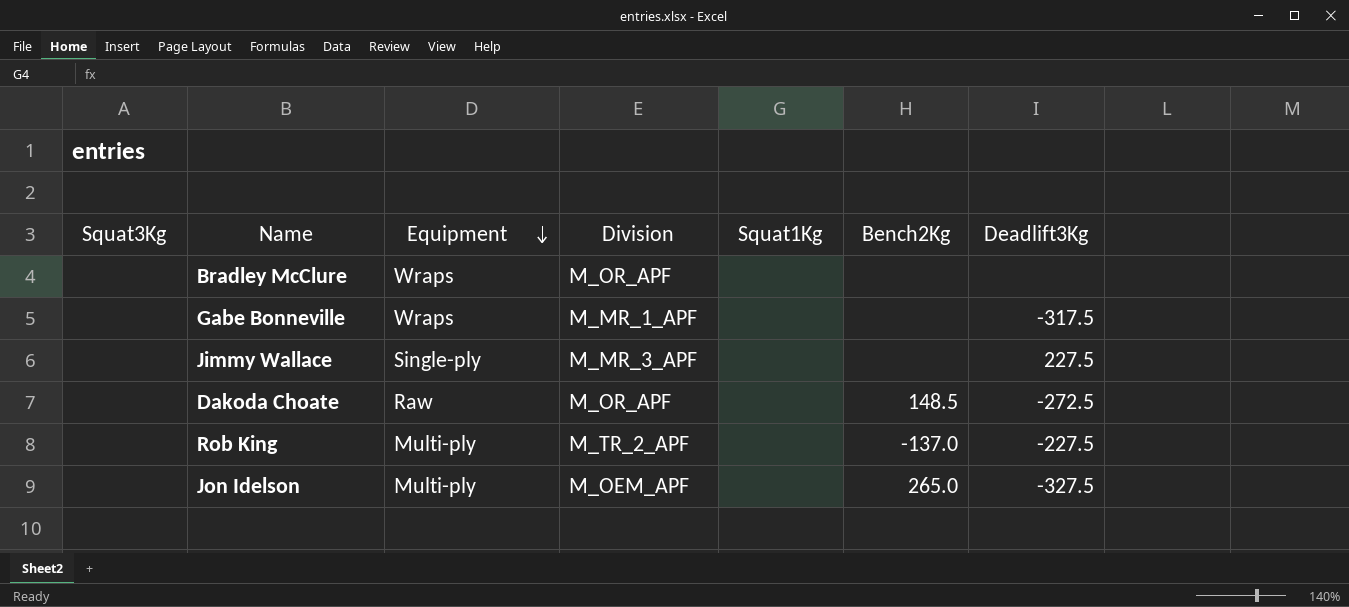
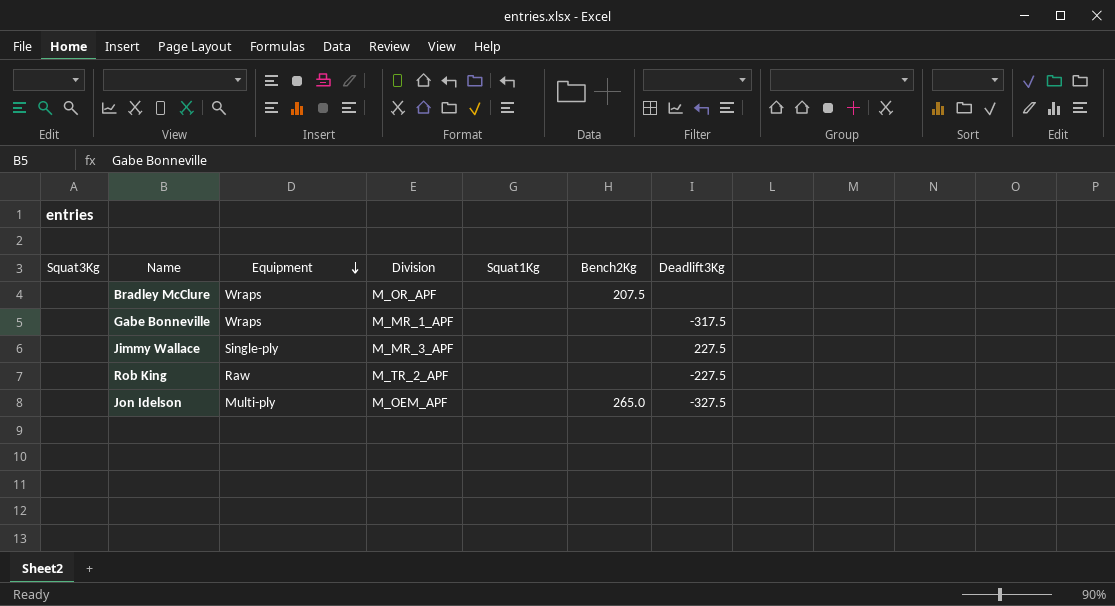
row Dakoda Choate: none | Raw | M_OR_APF | none | 148.5 | -272.5 -> none
Bradley McClure | Bench2Kg: none -> 207.5
Rob King | Equipment: Multi-ply -> Raw
Rob King | Bench2Kg: -137.0 -> none

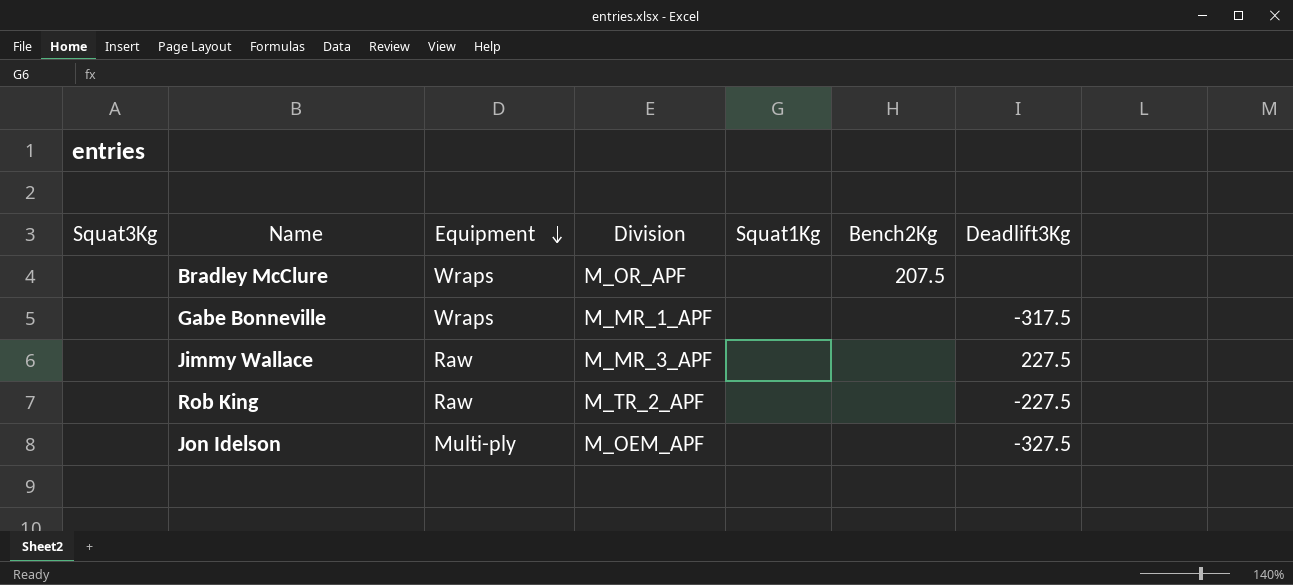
Jimmy Wallace | Equipment: Single-ply -> Raw
Jon Idelson | Bench2Kg: 265.0 -> none

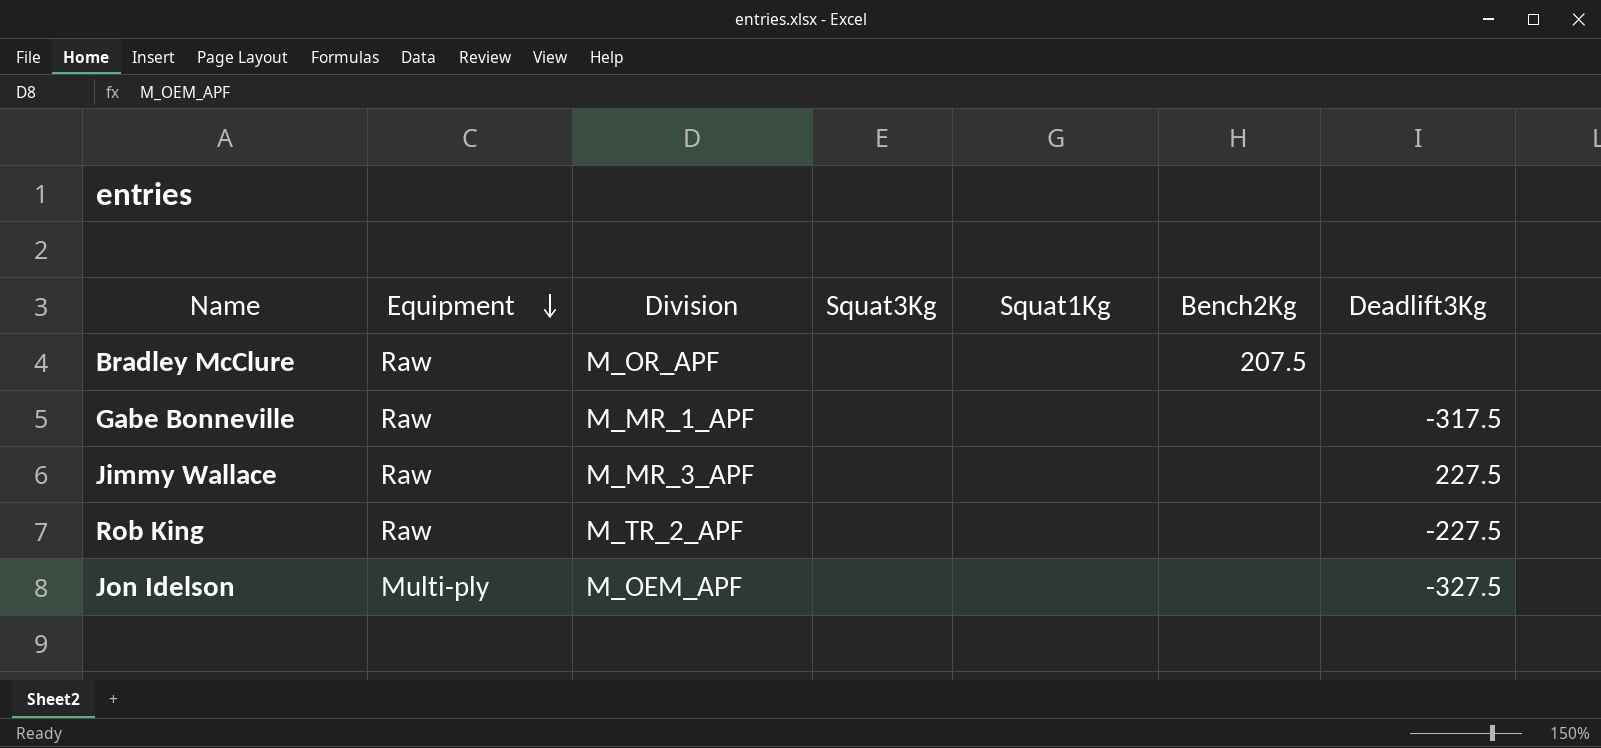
column Squat3Kg | position: 1 -> 4
Bradley McClure | Equipment: Wraps -> Raw
Gabe Bonneville | Equipment: Wraps -> Raw

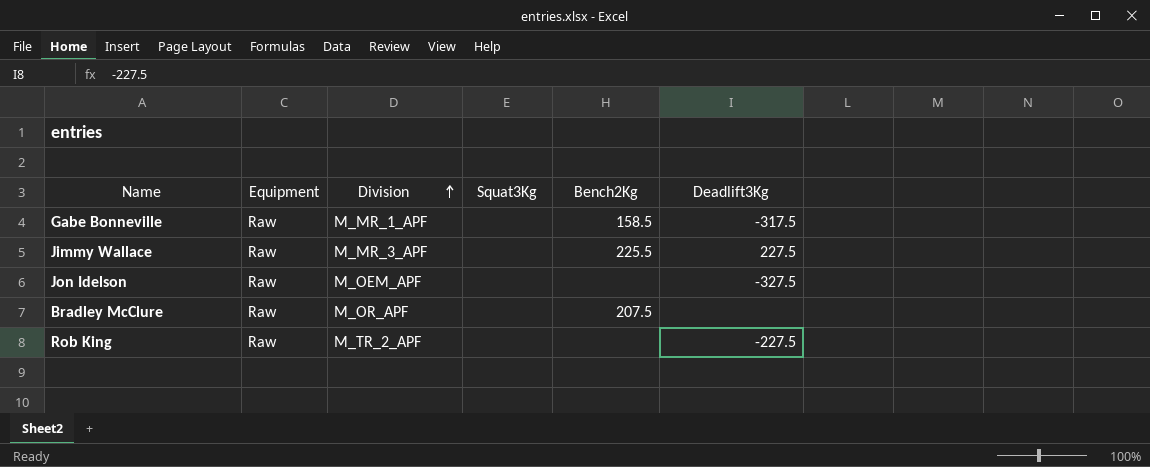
row order: Equipment descending -> Division ascending
column Squat1Kg | position: 5 -> none
Gabe Bonneville | Bench2Kg: none -> 158.5
Jimmy Wallace | Bench2Kg: none -> 225.5
Jon Idelson | Equipment: Multi-ply -> Raw

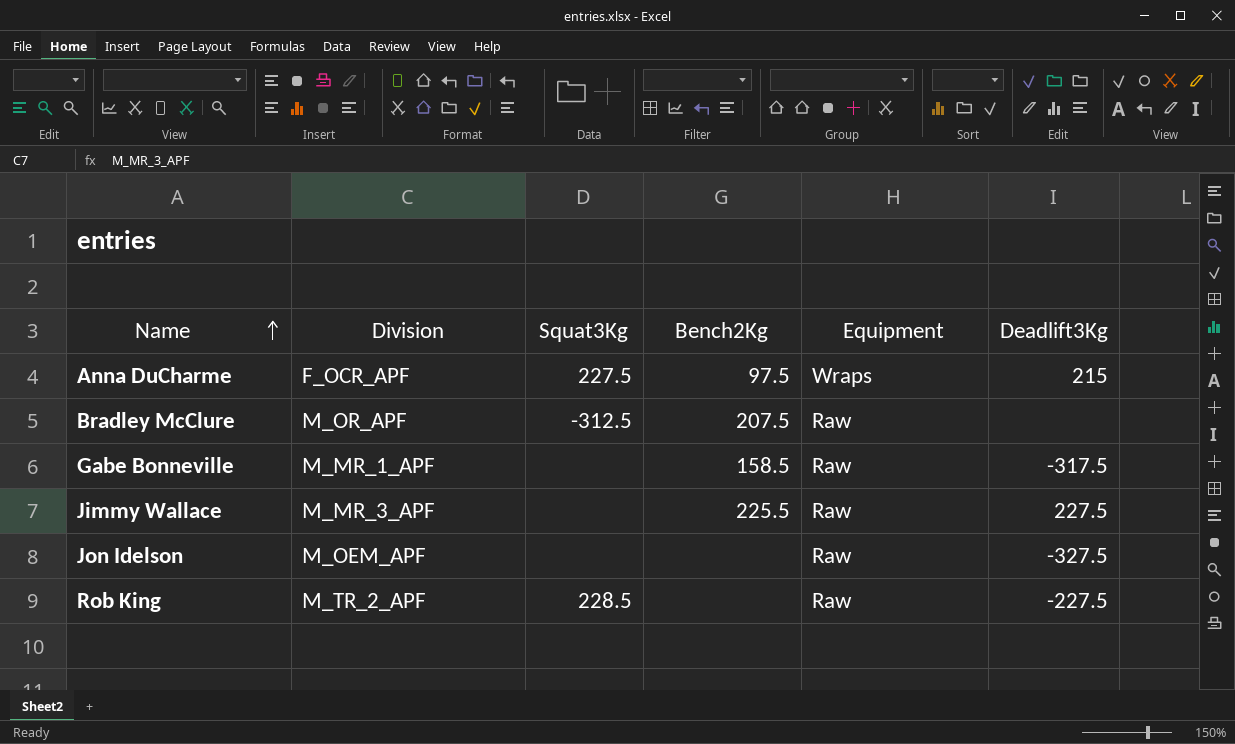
row order: Division ascending -> Name ascending
column Equipment | position: 2 -> 5
row Anna DuCharme: none -> F_OCR_APF | 227.5 | 97.5 | Wraps | 215
Bradley McClure | Squat3Kg: none -> -312.5
Rob King | Squat3Kg: none -> 228.5

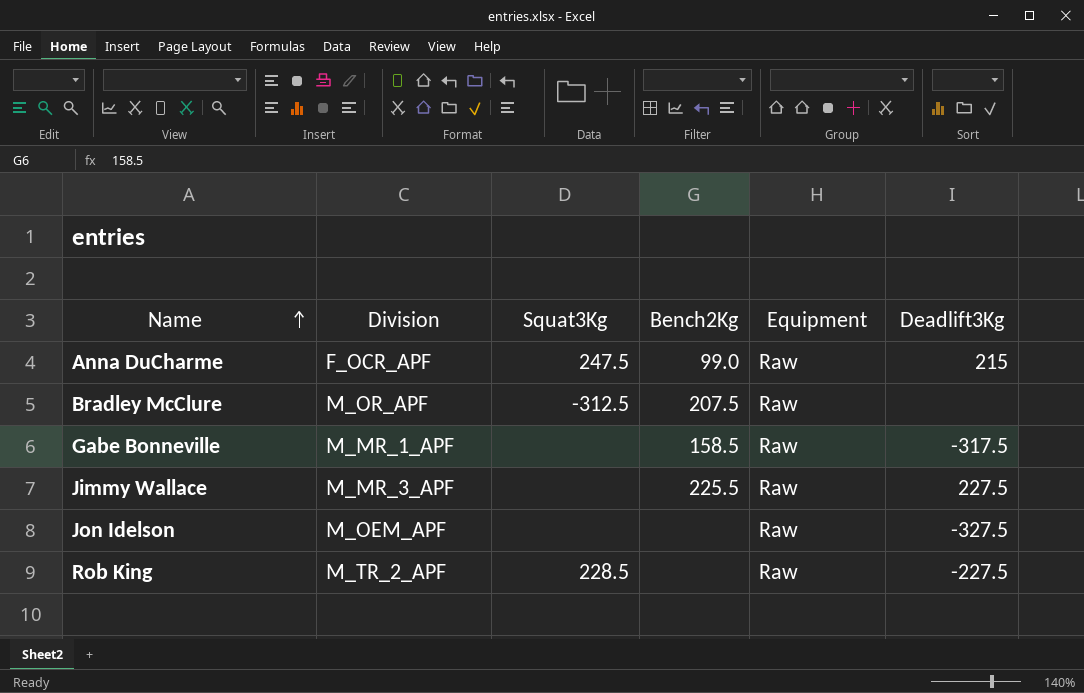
Anna DuCharme | Squat3Kg: 227.5 -> 247.5
Anna DuCharme | Bench2Kg: 97.5 -> 99.0
Anna DuCharme | Equipment: Wraps -> Raw

